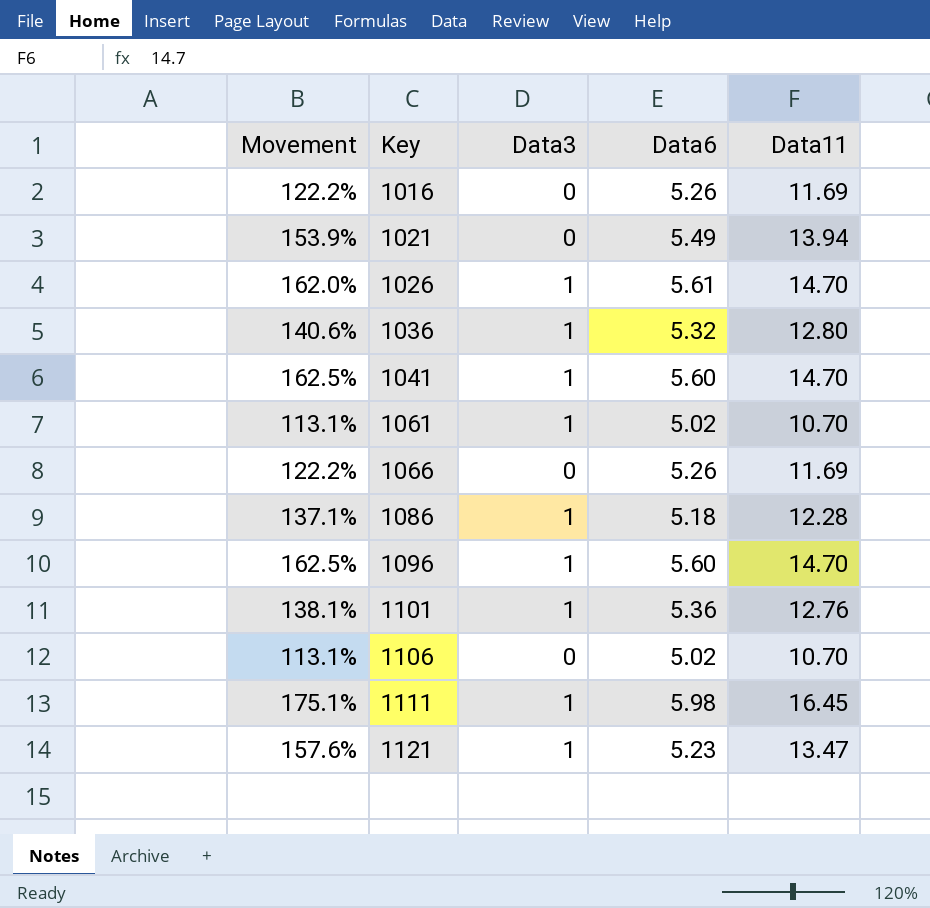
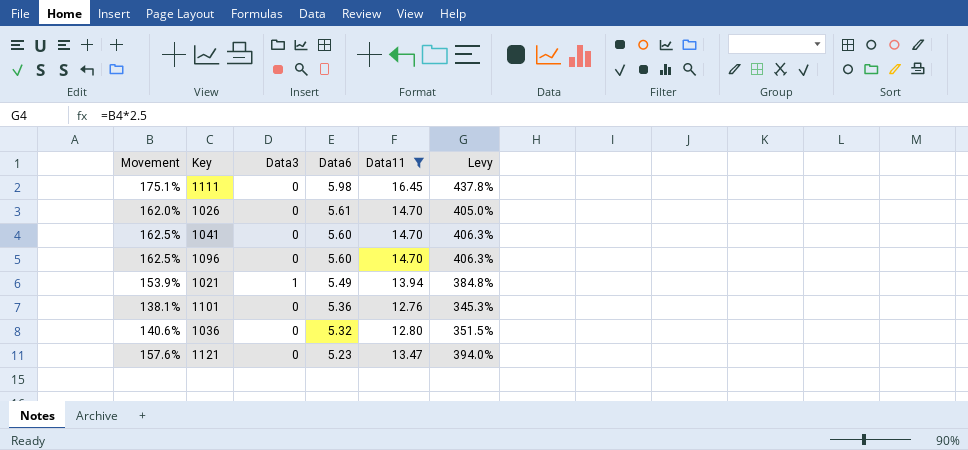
filter: none -> Data11 >= 12.76
row order: Key ascending -> Data6 descending
column Levy | formula: none -> [Movement] * 2.5
1111 | Data3: 1 -> 0
1026 | Data3: 1 -> 0
1041 | Data3: 1 -> 0
1096 | Data3: 1 -> 0
1021 | Data3: 0 -> 1
1101 | Data3: 1 -> 0
1036 | Data3: 1 -> 0
1121 | Data3: 1 -> 0

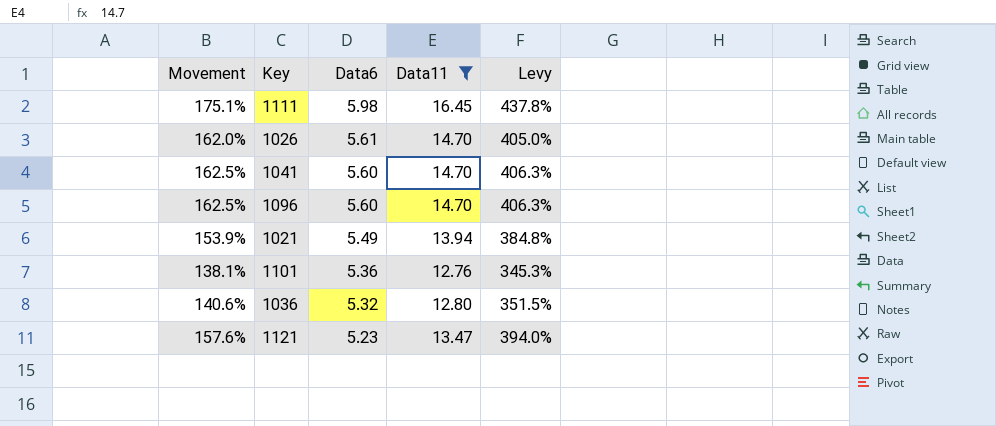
column Data3 | position: 3 -> none

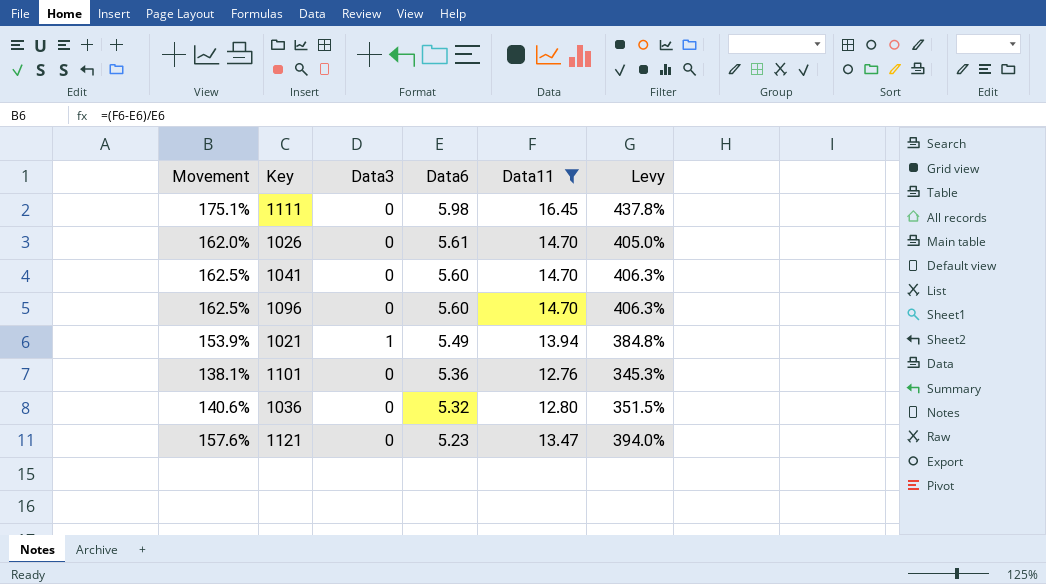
column Data3 | position: none -> 3

